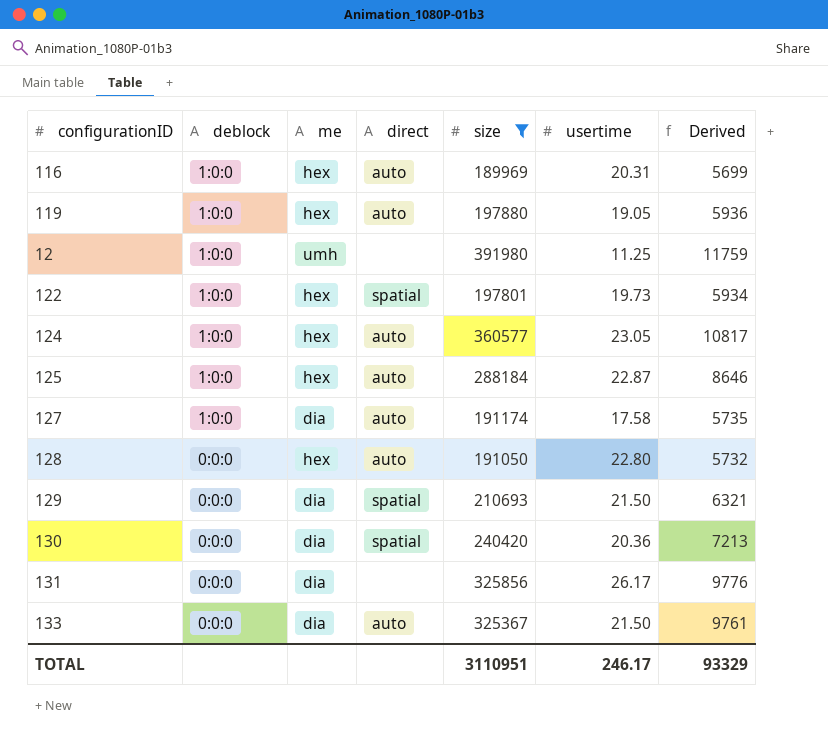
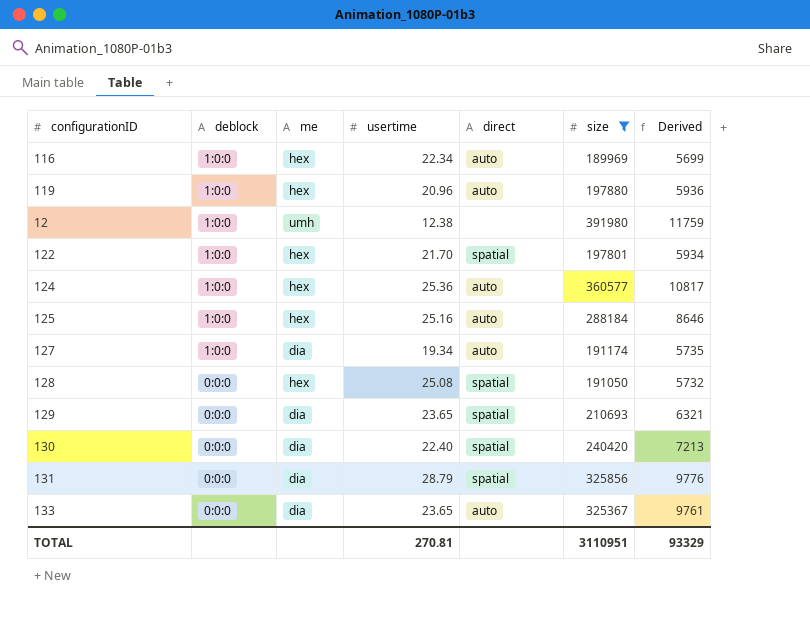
column usertime | position: 6 -> 4
116 | usertime: 20.31 -> 22.34
119 | usertime: 19.05 -> 20.96
12 | usertime: 11.25 -> 12.38
122 | usertime: 19.73 -> 21.70
124 | usertime: 23.05 -> 25.36
125 | usertime: 22.87 -> 25.16
127 | usertime: 17.58 -> 19.34
128 | usertime: 22.80 -> 25.08
128 | direct: auto -> spatial
129 | usertime: 21.50 -> 23.65
130 | usertime: 20.36 -> 22.40
131 | usertime: 26.17 -> 28.79
131 | direct: none -> spatial
133 | usertime: 21.50 -> 23.65
TOTAL | usertime: 246.17 -> 270.81

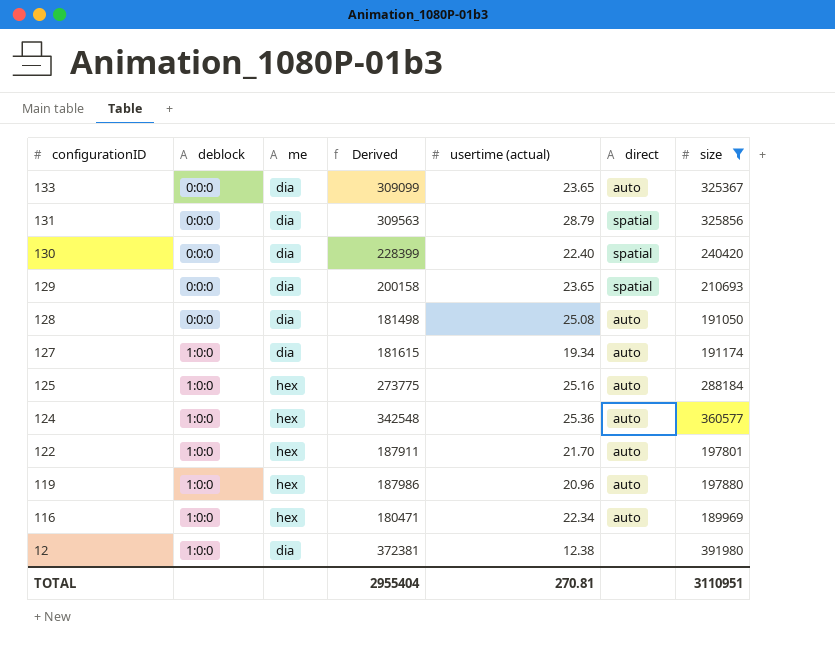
row order: deblock descending -> configurationID descending
column Derived | formula: [size] * 0.03 -> [size] * 0.95
column Derived | position: 7 -> 4
column name: usertime -> usertime (actual)
128 | me: hex -> dia
128 | direct: spatial -> auto
122 | direct: spatial -> auto
12 | me: umh -> dia
TOTAL | Derived: 93329 -> 2955404

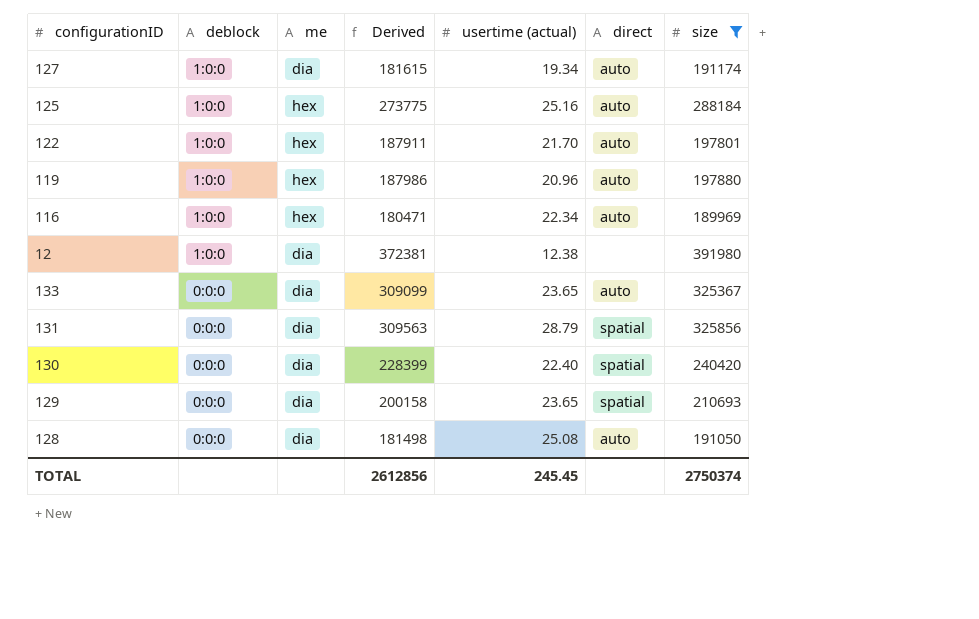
row order: configurationID descending -> deblock descending
row 124: 1:0:0 | hex | 342548 | 25.36 | auto | 360577 -> none
TOTAL | Derived: 2955404 -> 2612856
TOTAL | usertime (actual): 270.81 -> 245.45
TOTAL | size: 3110951 -> 2750374

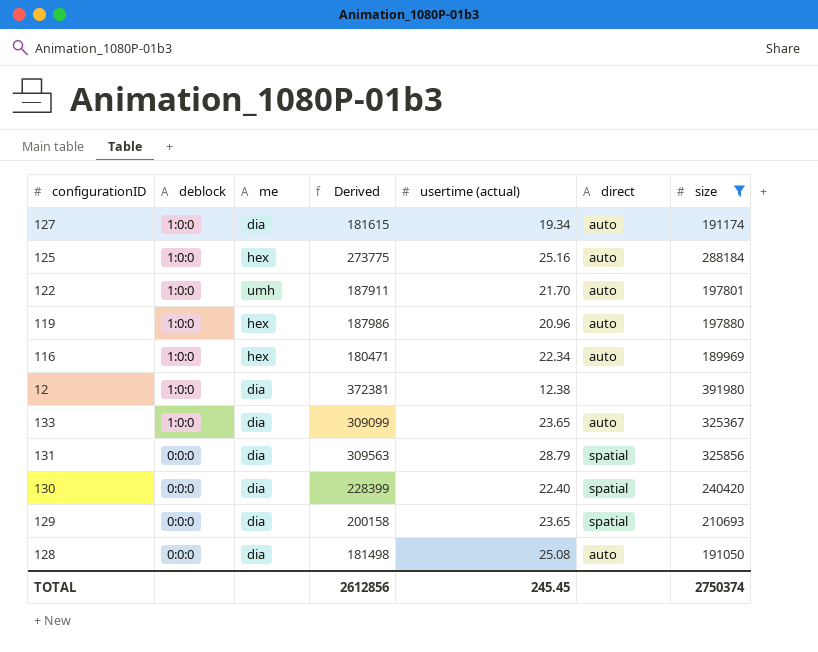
122 | me: hex -> umh
133 | deblock: 0:0:0 -> 1:0:0

